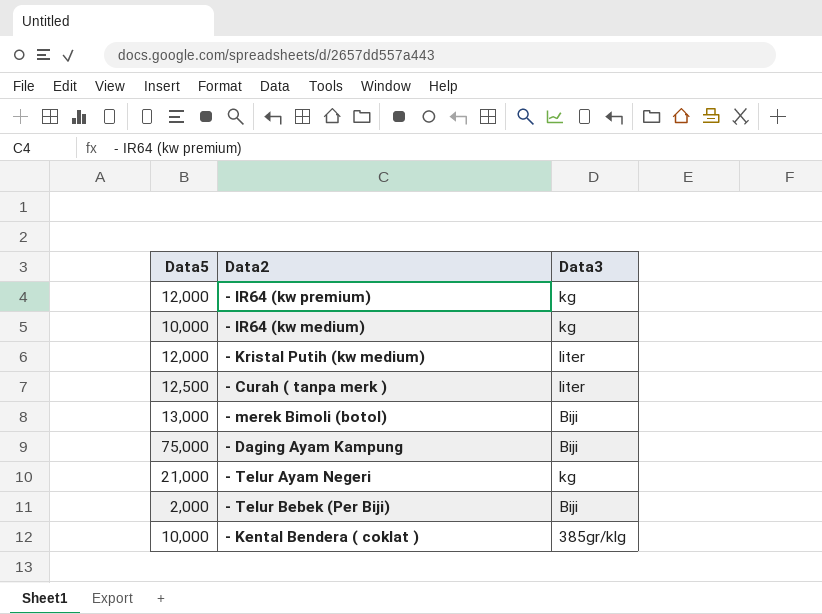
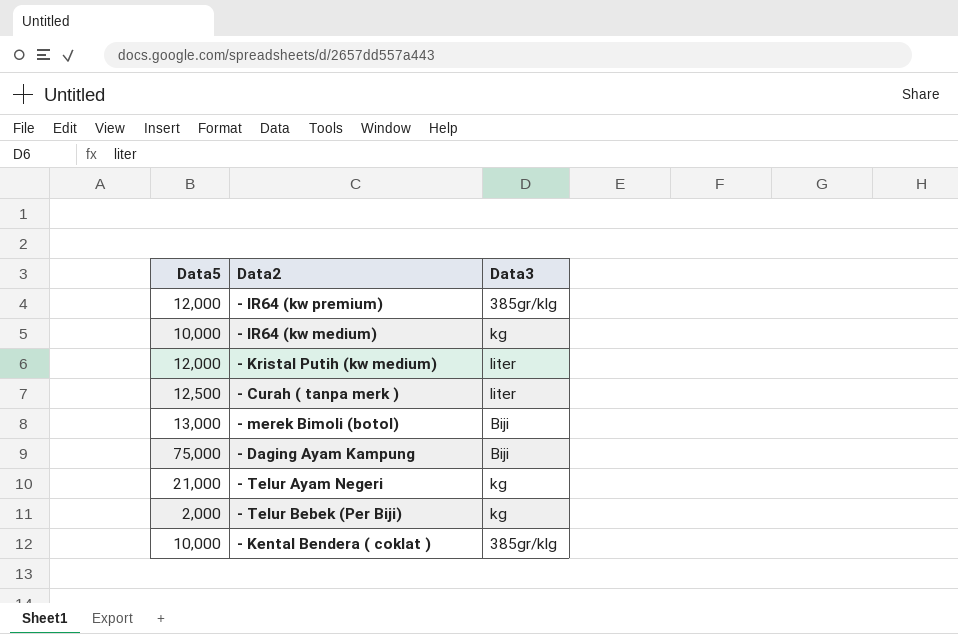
- IR64 (kw premium) | Data3: kg -> 385gr/klg
- Telur Bebek (Per Biji) | Data3: Biji -> kg

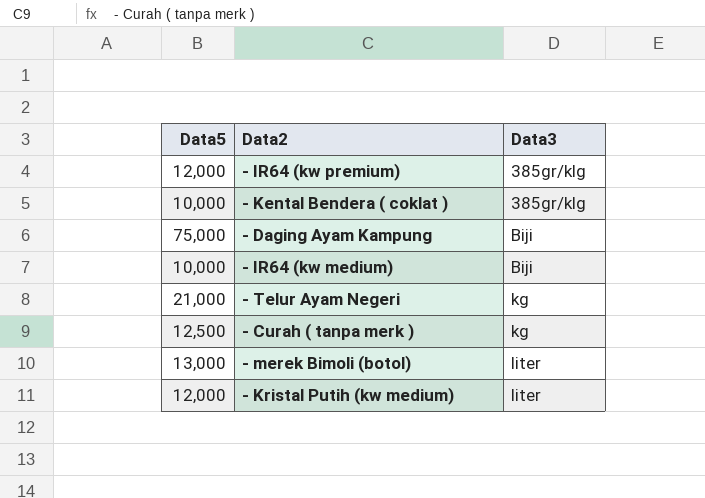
row order: none -> Data3 ascending
row - Telur Bebek (Per Biji): 2,000 | kg -> none
- IR64 (kw medium) | Data3: kg -> Biji
- Curah ( tanpa merk ) | Data3: liter -> kg
- merek Bimoli (botol) | Data3: Biji -> liter

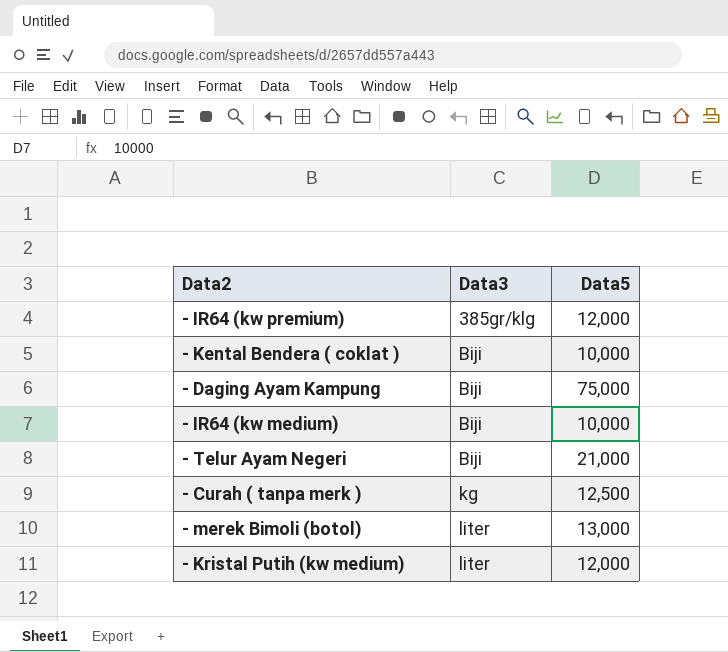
column Data5 | position: 1 -> 3
- Kental Bendera ( coklat ) | Data3: 385gr/klg -> Biji
- Telur Ayam Negeri | Data3: kg -> Biji

